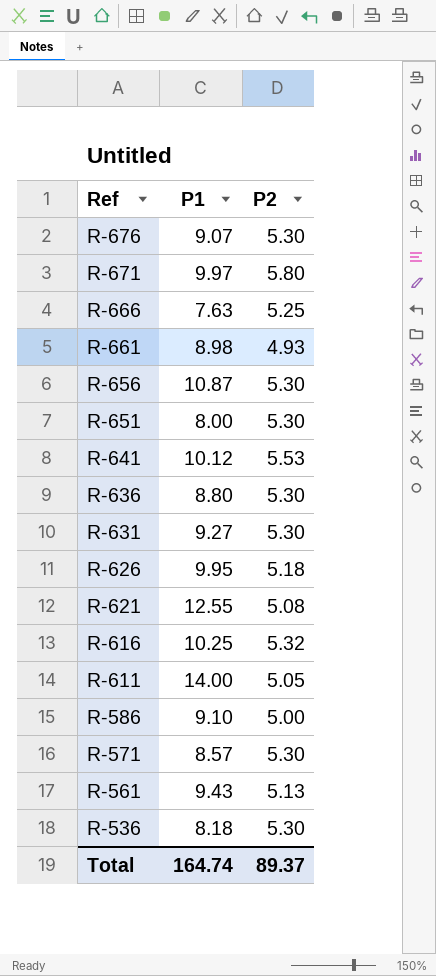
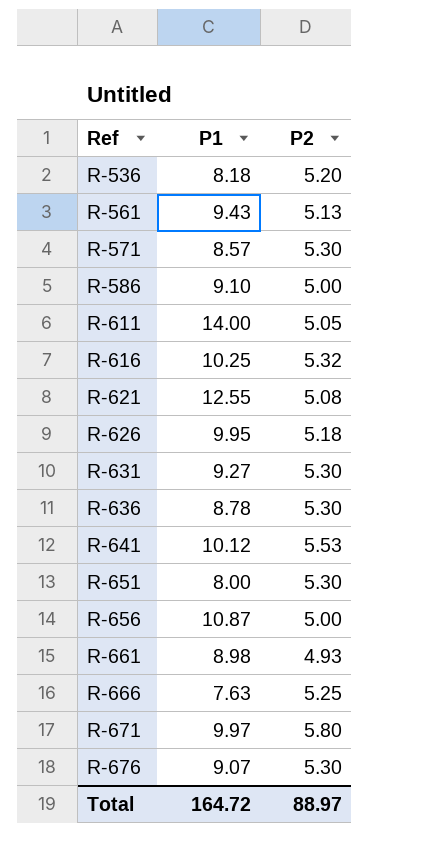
row order: Ref descending -> Ref ascending
R-536 | P2: 5.30 -> 5.20
R-636 | P1: 8.80 -> 8.78
R-656 | P2: 5.30 -> 5.00
Total | P1: 164.74 -> 164.72
Total | P2: 89.37 -> 88.97

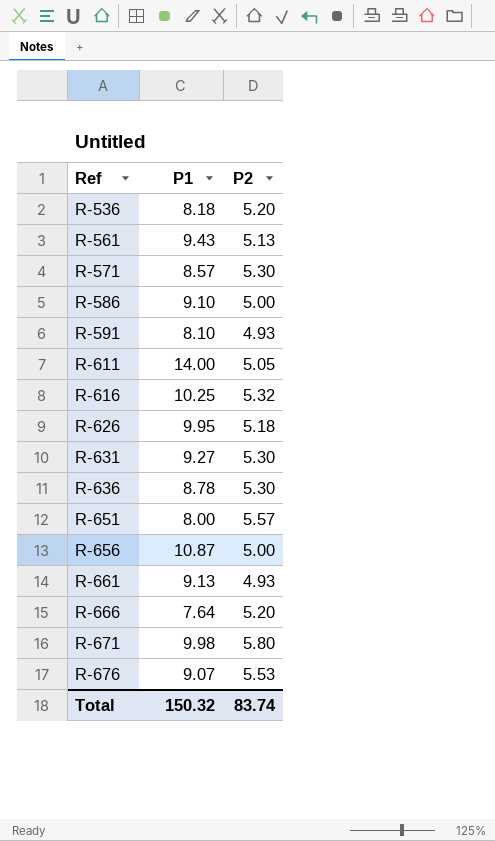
row R-621: 12.55 | 5.08 -> none
row R-641: 10.12 | 5.53 -> none
row R-591: none -> 8.10 | 4.93
R-651 | P2: 5.30 -> 5.57
R-661 | P1: 8.98 -> 9.13
R-666 | P1: 7.63 -> 7.64
R-666 | P2: 5.25 -> 5.20
R-671 | P1: 9.97 -> 9.98
R-676 | P2: 5.30 -> 5.53
Total | P1: 164.72 -> 150.32
Total | P2: 88.97 -> 83.74

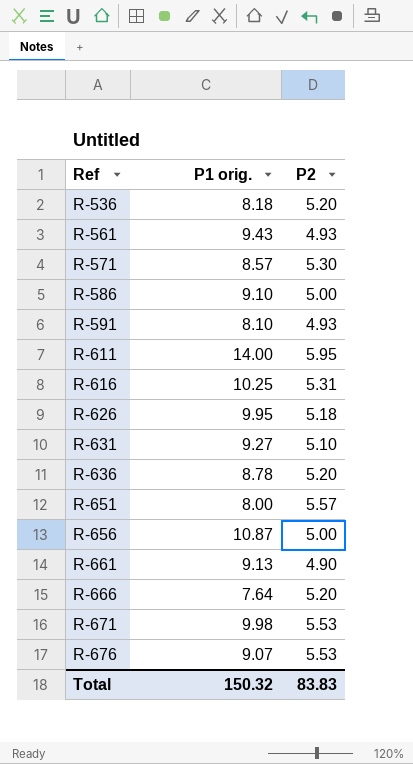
column name: P1 -> P1 orig.
R-561 | P2: 5.13 -> 4.93
R-611 | P2: 5.05 -> 5.95
R-616 | P2: 5.32 -> 5.31
R-631 | P2: 5.30 -> 5.10
R-636 | P2: 5.30 -> 5.20
R-661 | P2: 4.93 -> 4.90
R-671 | P2: 5.80 -> 5.53
Total | P2: 83.74 -> 83.83

